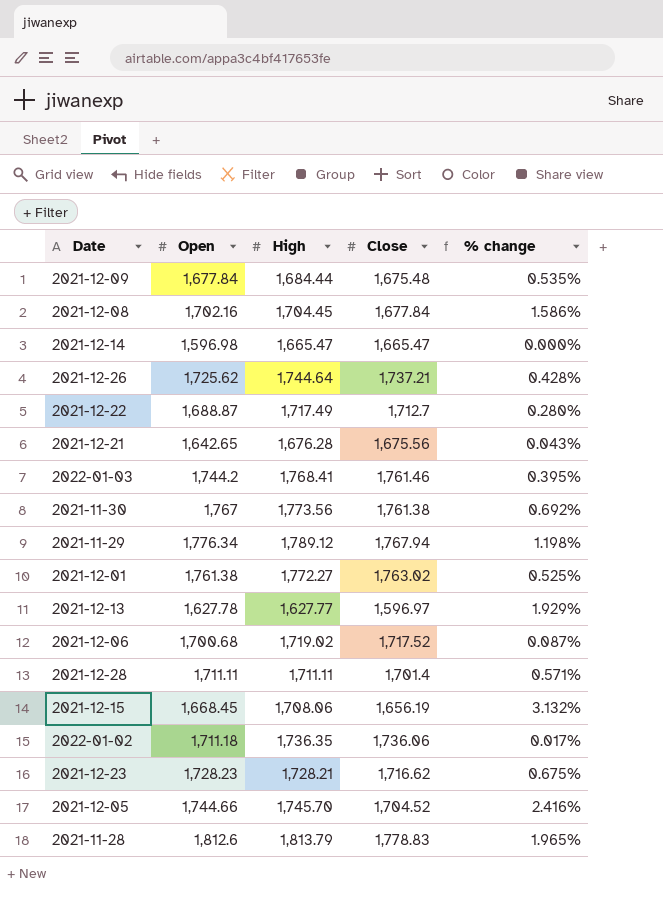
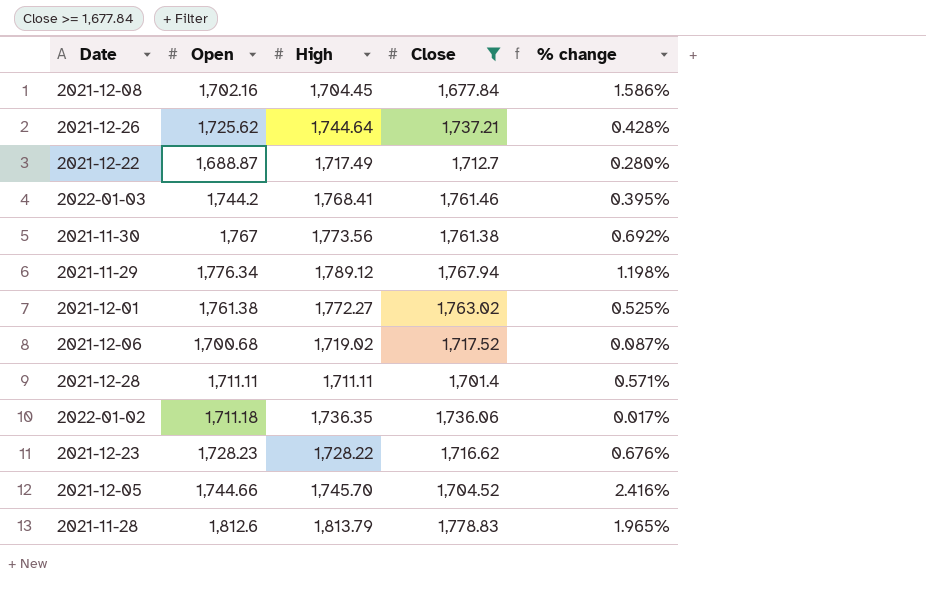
filter: none -> Close >= 1,677.84
2021-12-23 | High: 1,728.21 -> 1,728.22
2021-12-23 | % change: 0.675% -> 0.676%

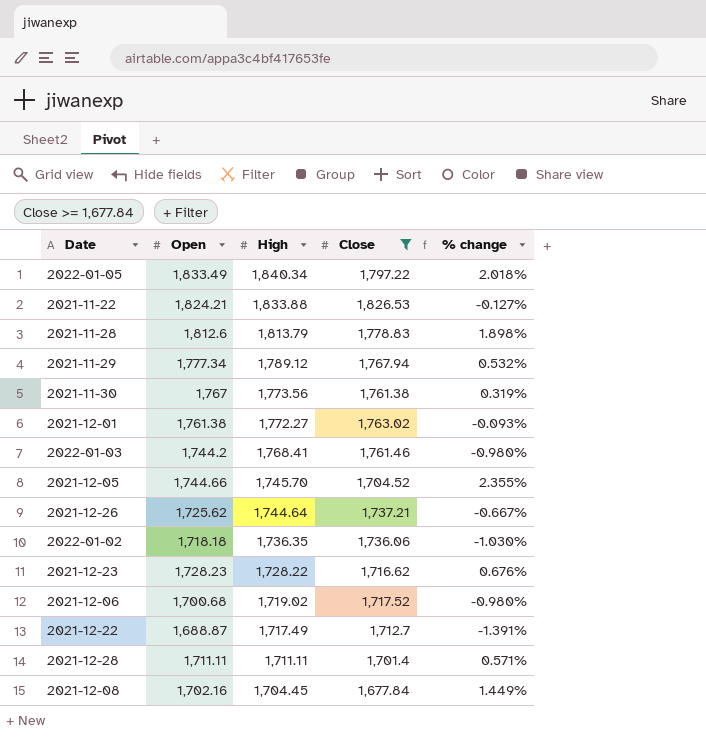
row order: none -> High descending
column % change | formula: ([High] - [Close]) / [Close] -> ([Open] - [Close]) / [Close]
row 2022-01-05: none -> 1,833.49 | 1,840.34 | 1,797.22 | 2.018%
row 2021-11-22: none -> 1,824.21 | 1,833.88 | 1,826.53 | -0.127%
2021-11-29 | Open: 1,776.34 -> 1,777.34
2022-01-02 | Open: 1,711.18 -> 1,718.18

